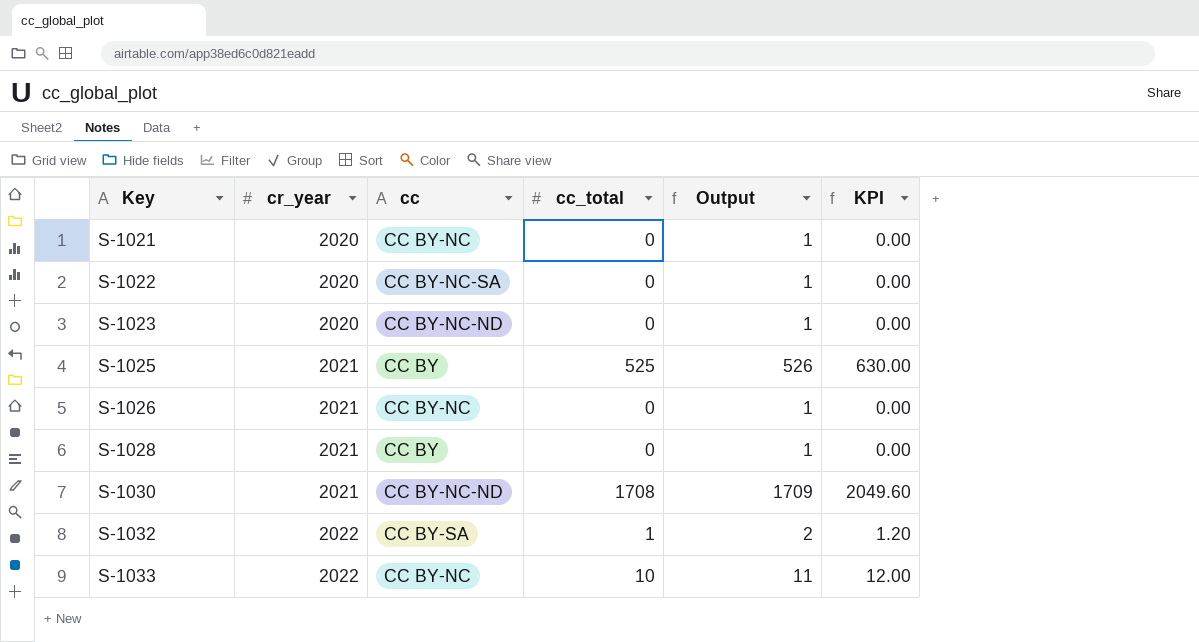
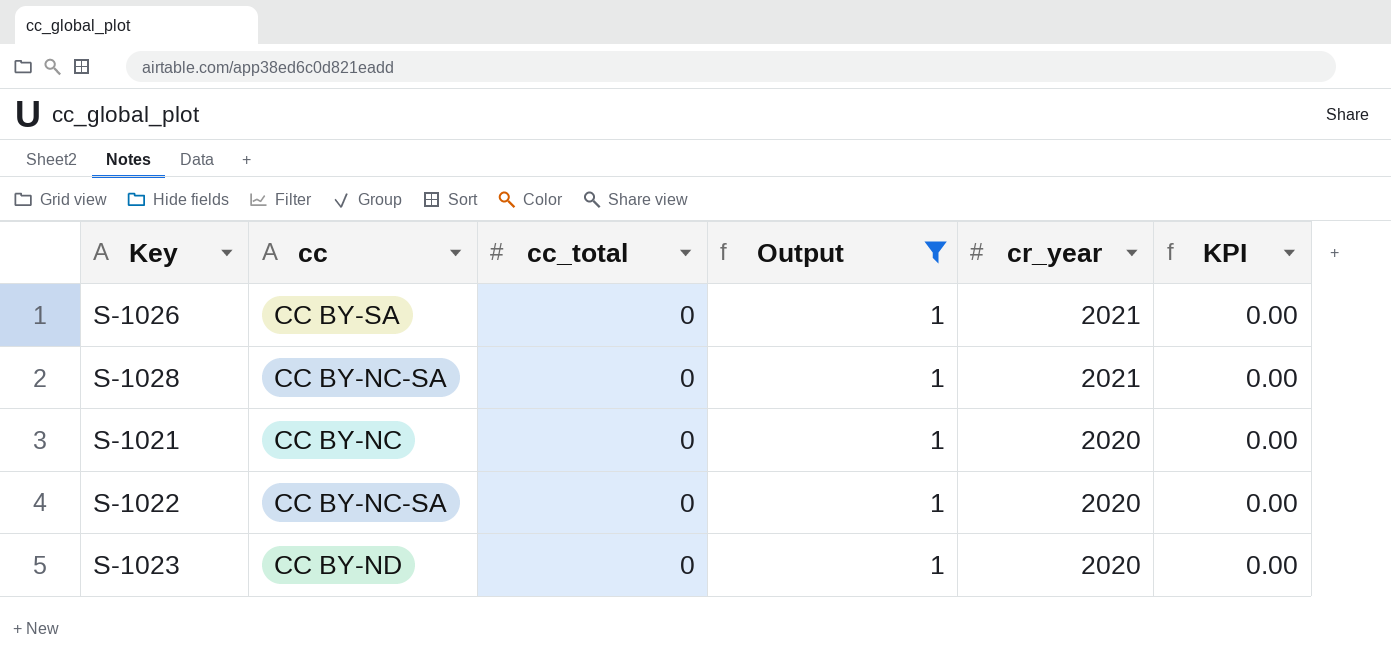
filter: none -> Output = 1
row order: Key ascending -> cr_year descending
column cr_year | position: 2 -> 5
S-1026 | cc: CC BY-NC -> CC BY-SA
S-1028 | cc: CC BY -> CC BY-NC-SA
S-1023 | cc: CC BY-NC-ND -> CC BY-ND

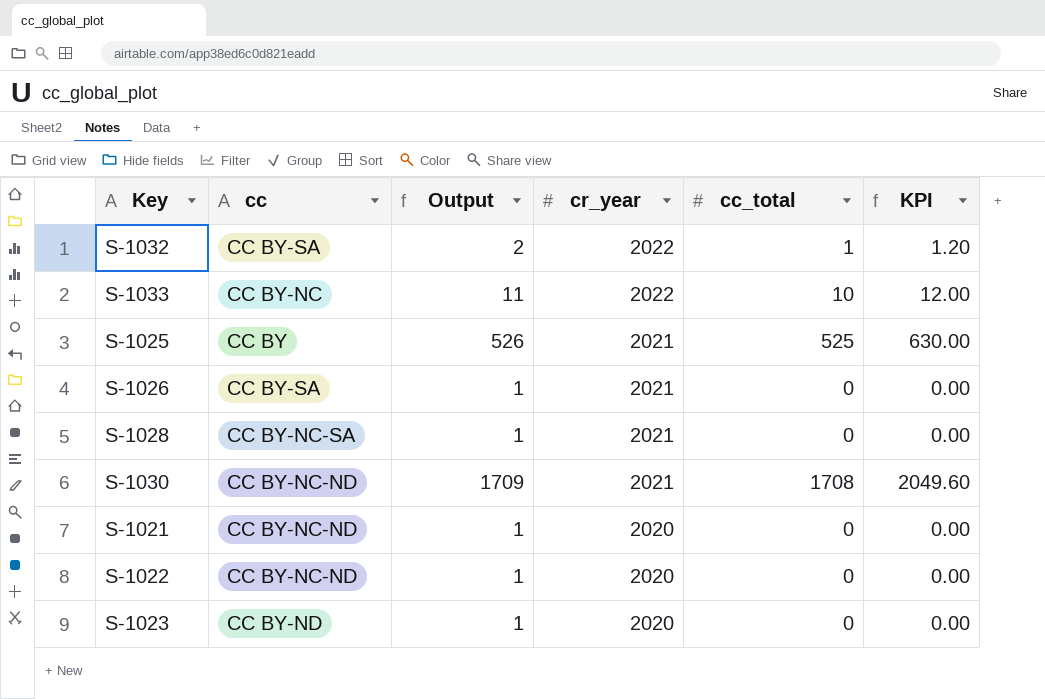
filter: Output = 1 -> none
column cc_total | position: 3 -> 5
S-1021 | cc: CC BY-NC -> CC BY-NC-ND
S-1022 | cc: CC BY-NC-SA -> CC BY-NC-ND

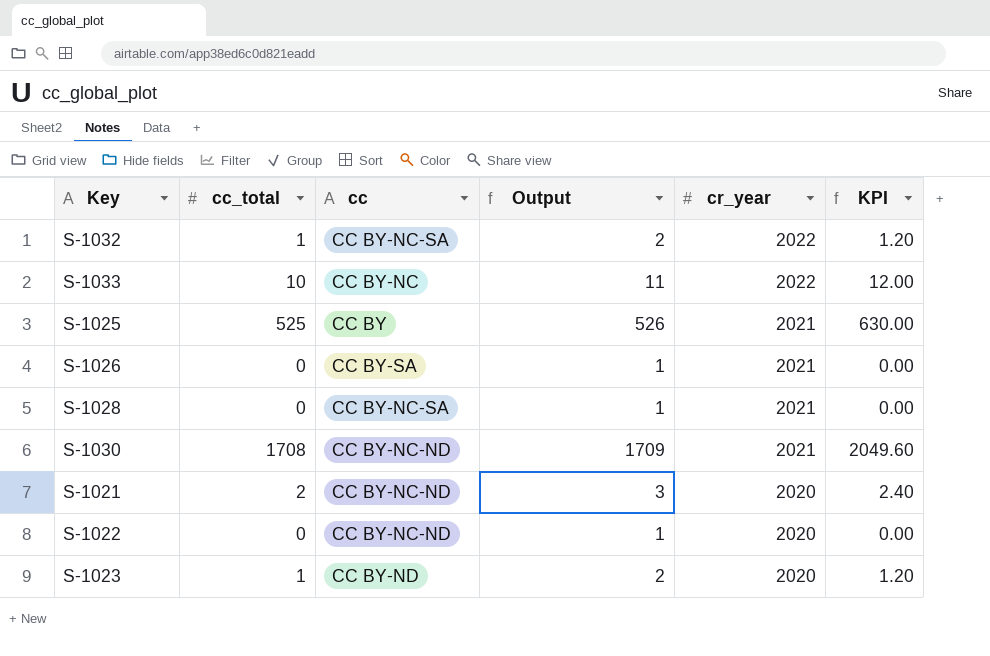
column cc_total | position: 5 -> 2
S-1032 | cc: CC BY-SA -> CC BY-NC-SA
S-1021 | cc_total: 0 -> 2
S-1021 | Output: 1 -> 3
S-1021 | KPI: 0.00 -> 2.40
S-1023 | cc_total: 0 -> 1
S-1023 | Output: 1 -> 2
S-1023 | KPI: 0.00 -> 1.20

